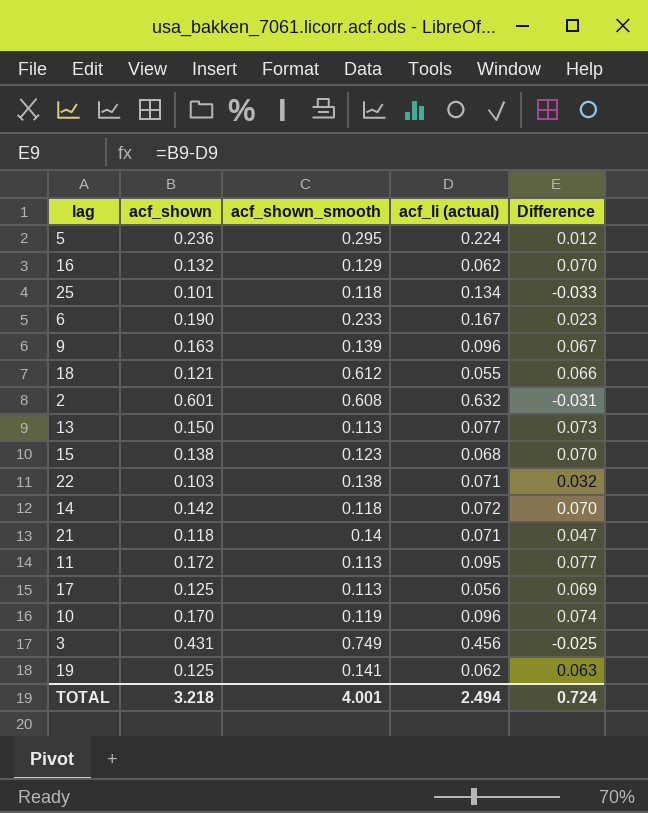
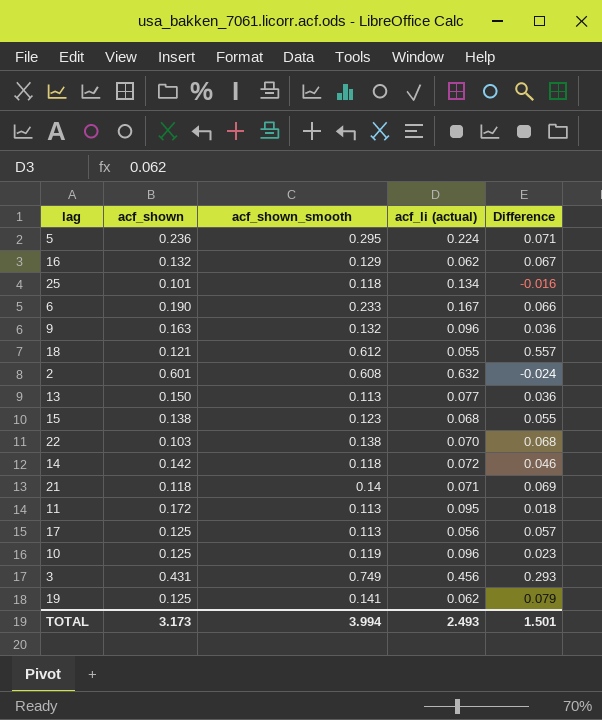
column Difference | formula: [acf_shown] - [acf_li (actual)] -> [acf_shown_smooth] - [acf_li (actual)]
9 | acf_shown_smooth: 0.139 -> 0.132
22 | acf_li (actual): 0.071 -> 0.070
10 | acf_shown: 0.170 -> 0.125
TOTAL | acf_shown: 3.218 -> 3.173
TOTAL | acf_shown_smooth: 4.001 -> 3.994
TOTAL | acf_li (actual): 2.494 -> 2.493
TOTAL | Difference: 0.724 -> 1.501

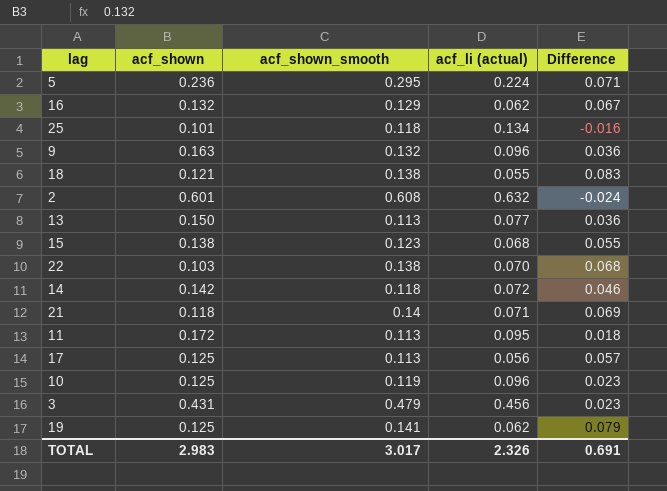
row 6: 0.190 | 0.233 | 0.167 | 0.066 -> none
18 | acf_shown_smooth: 0.612 -> 0.138
18 | Difference: 0.557 -> 0.083
3 | acf_shown_smooth: 0.749 -> 0.479
3 | Difference: 0.293 -> 0.023
TOTAL | acf_shown: 3.173 -> 2.983
TOTAL | acf_shown_smooth: 3.994 -> 3.017
TOTAL | acf_li (actual): 2.493 -> 2.326
TOTAL | Difference: 1.501 -> 0.691

